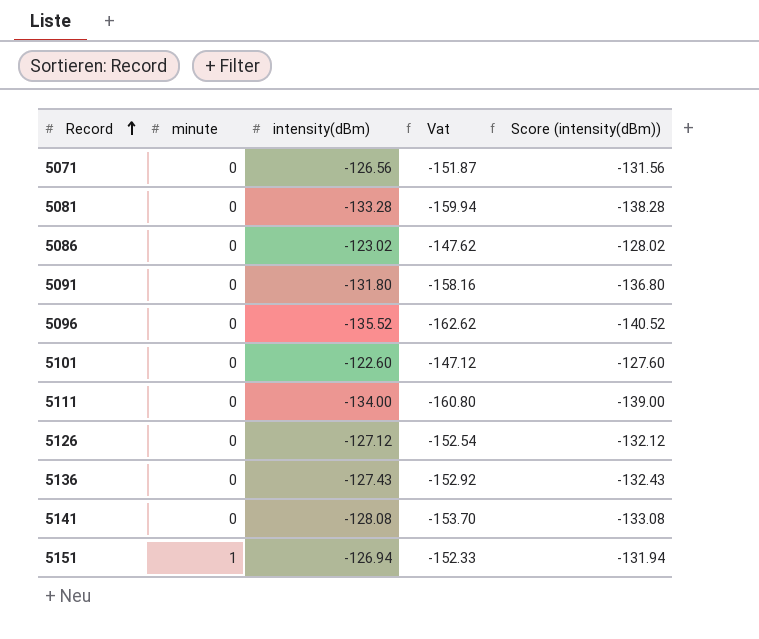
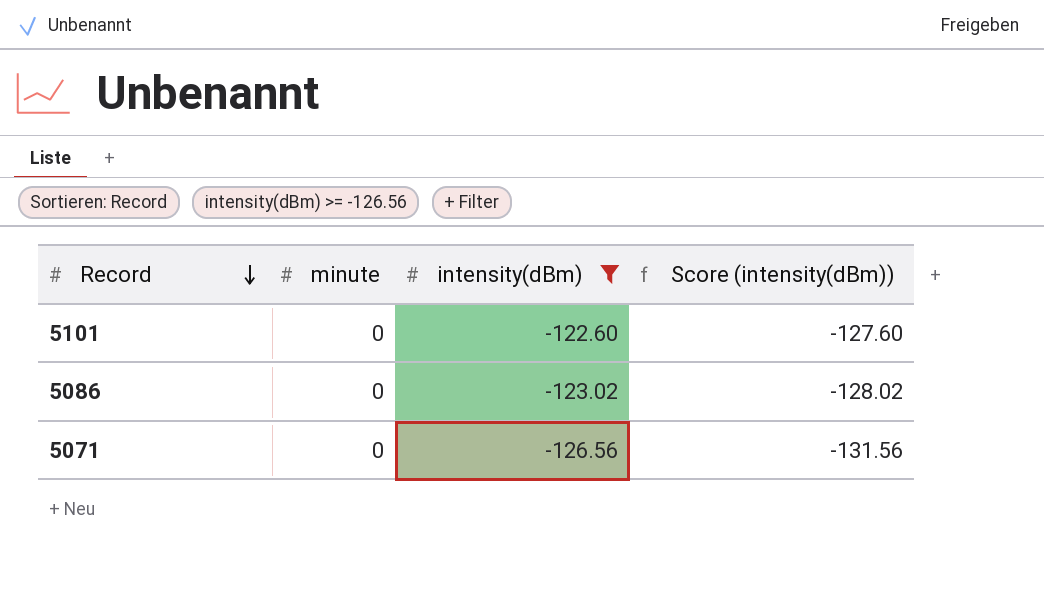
filter: none -> intensity(dBm) >= -126.56
row order: Record ascending -> Record descending
column Vat | formula: [intensity(dBm)] * 1.2 -> none

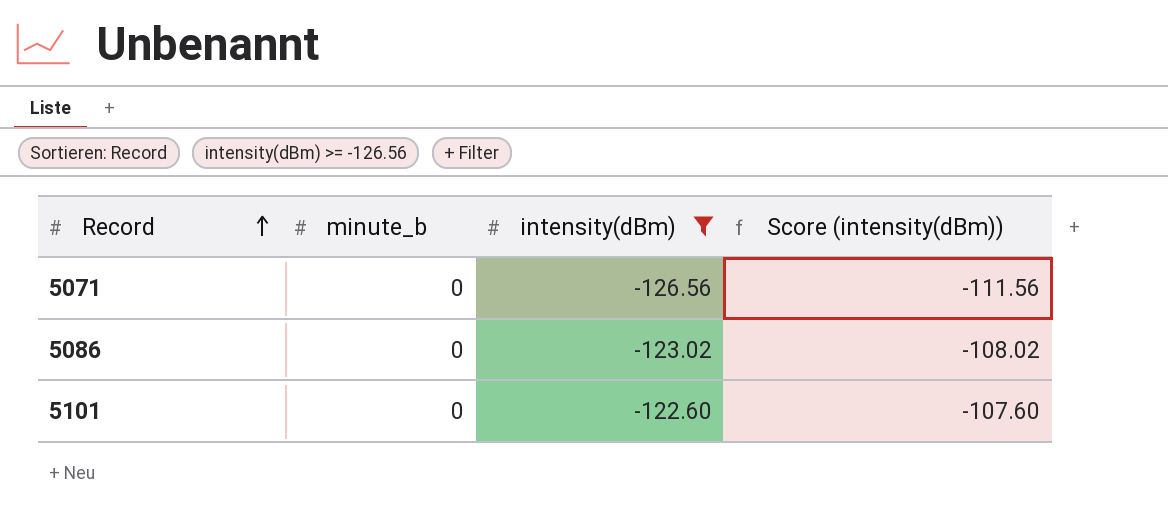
row order: Record descending -> Record ascending
column name: minute -> minute_b
column Score (intensity(dBm)) | formula: [intensity(dBm)] - 5 -> [intensity(dBm)] + 15

